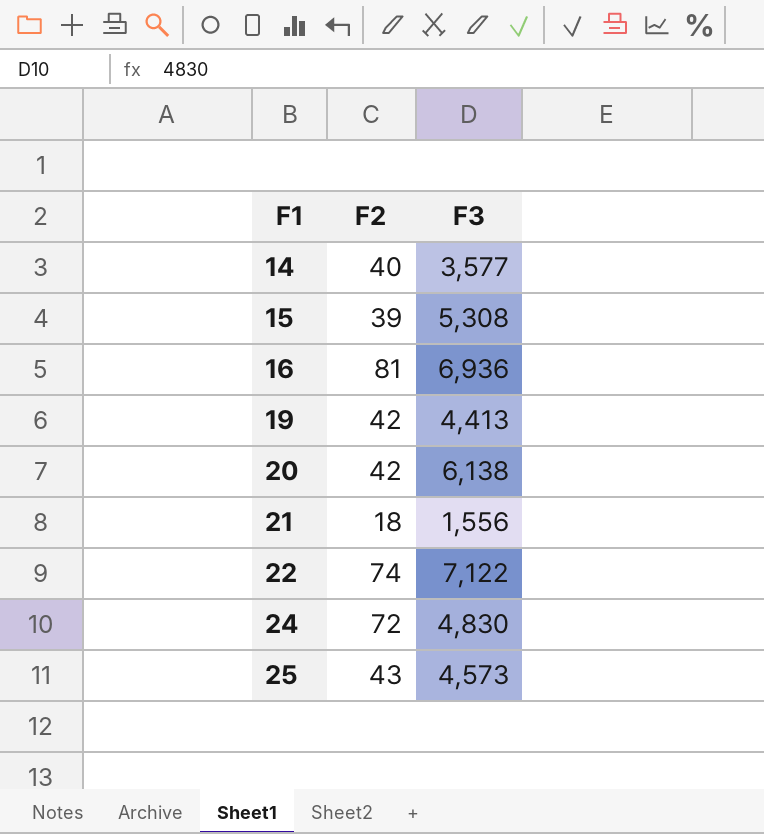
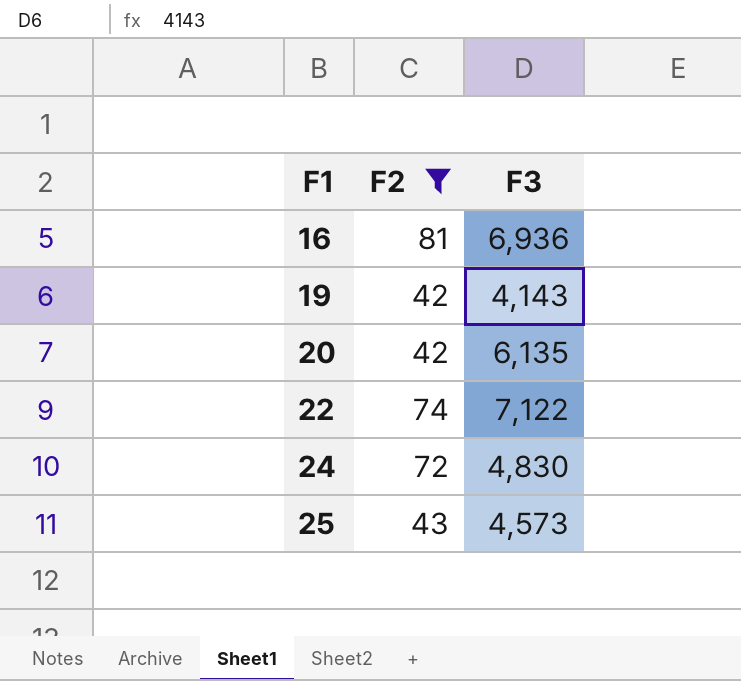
filter: none -> F2 >= 42
19 | F3: 4,413 -> 4,143
20 | F3: 6,138 -> 6,135

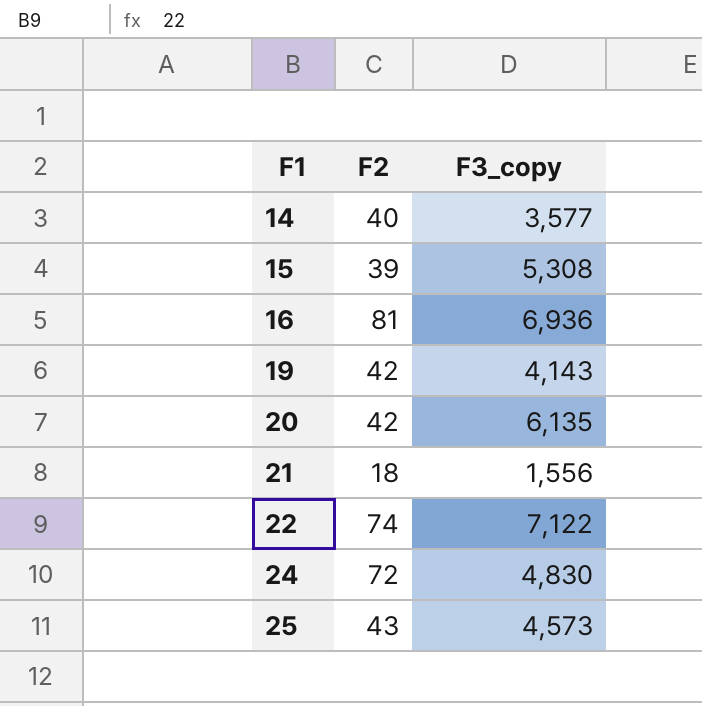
filter: F2 >= 42 -> none
column name: F3 -> F3_copy

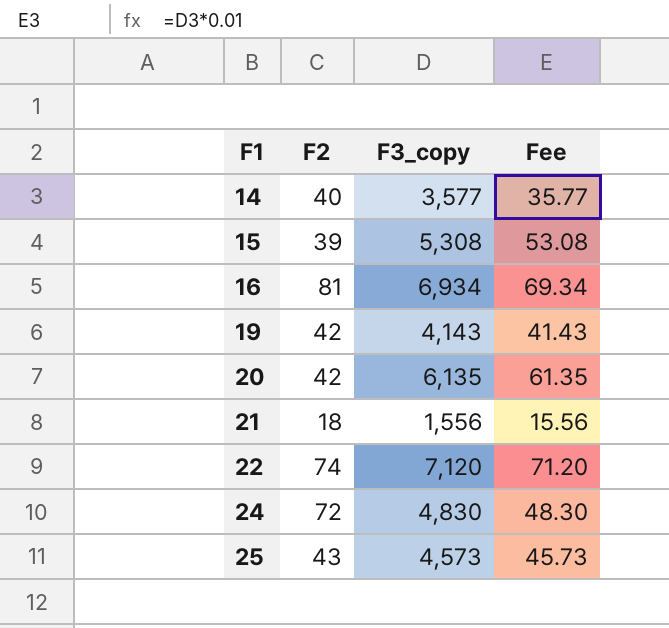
column Fee | formula: none -> [F3_copy] * 0.01
16 | F3_copy: 6,936 -> 6,934
22 | F3_copy: 7,122 -> 7,120

